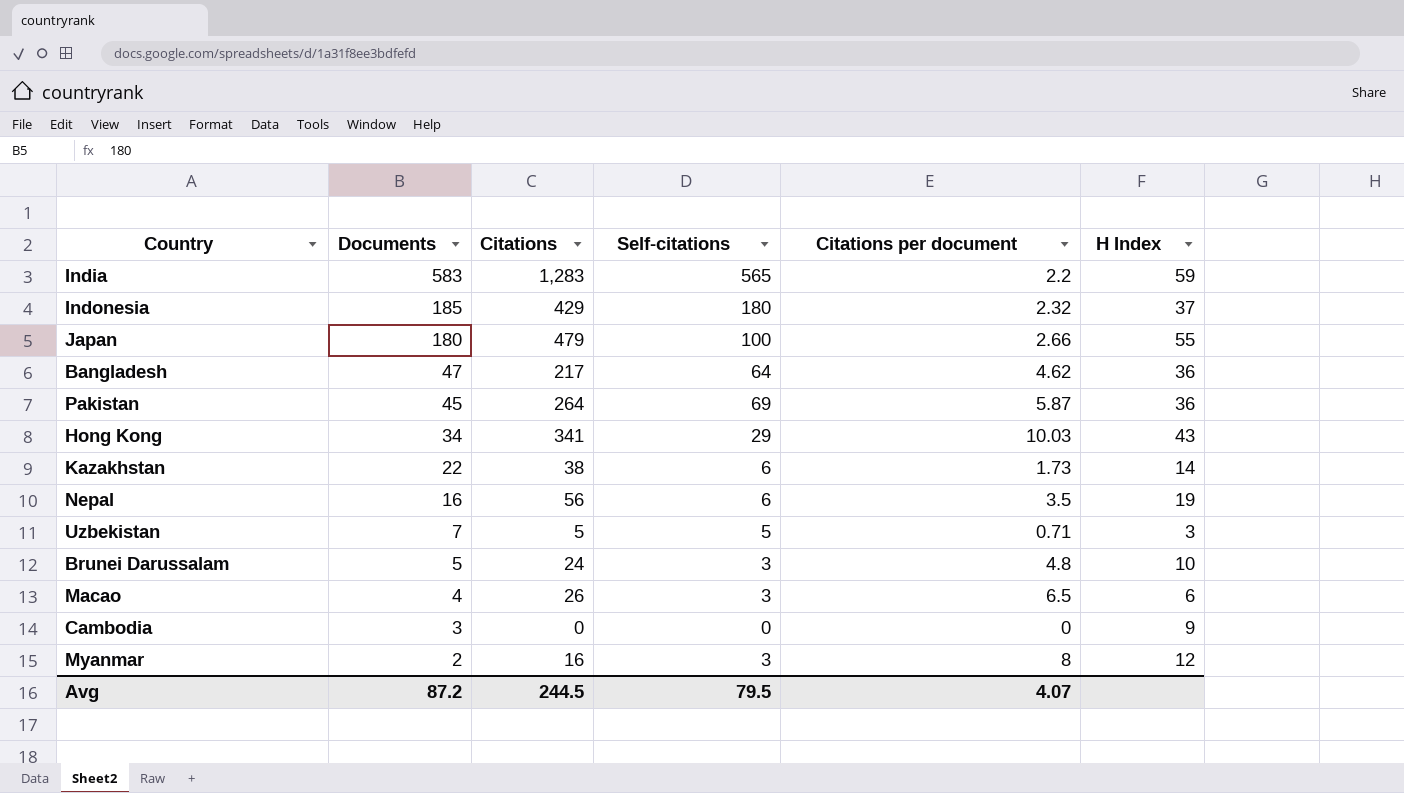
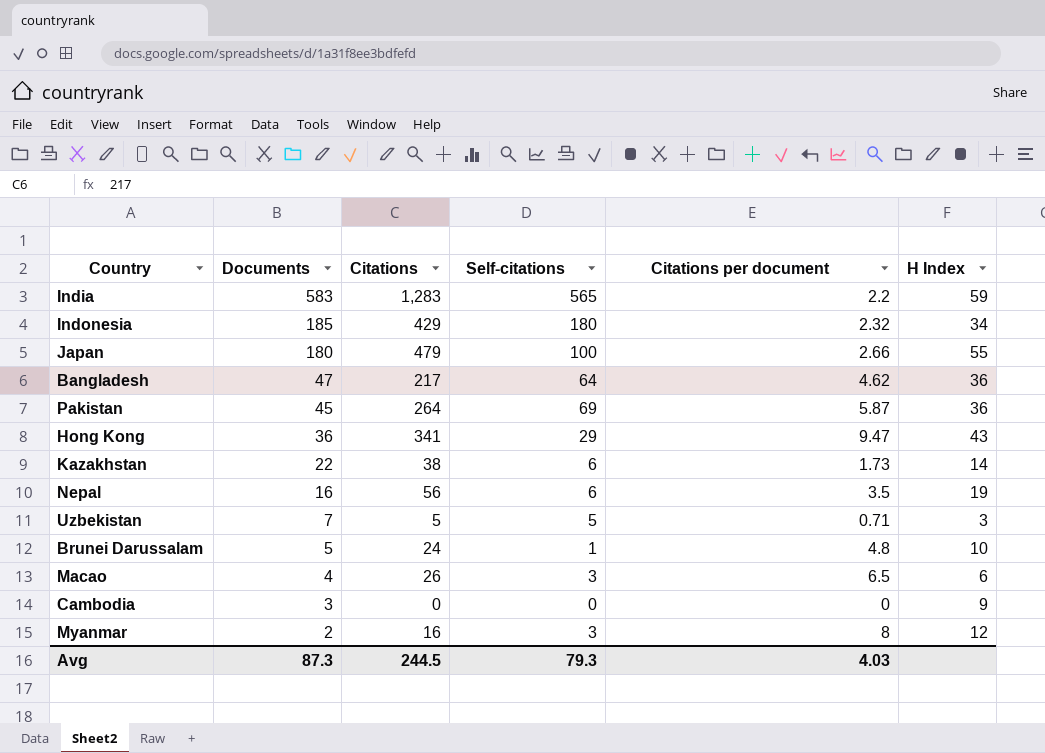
Indonesia | H Index: 37 -> 34
Hong Kong | Documents: 34 -> 36
Hong Kong | Citations per document: 10.03 -> 9.47
Brunei Darussalam | Self-citations: 3 -> 1
Avg | Documents: 87.2 -> 87.3
Avg | Self-citations: 79.5 -> 79.3
Avg | Citations per document: 4.07 -> 4.03

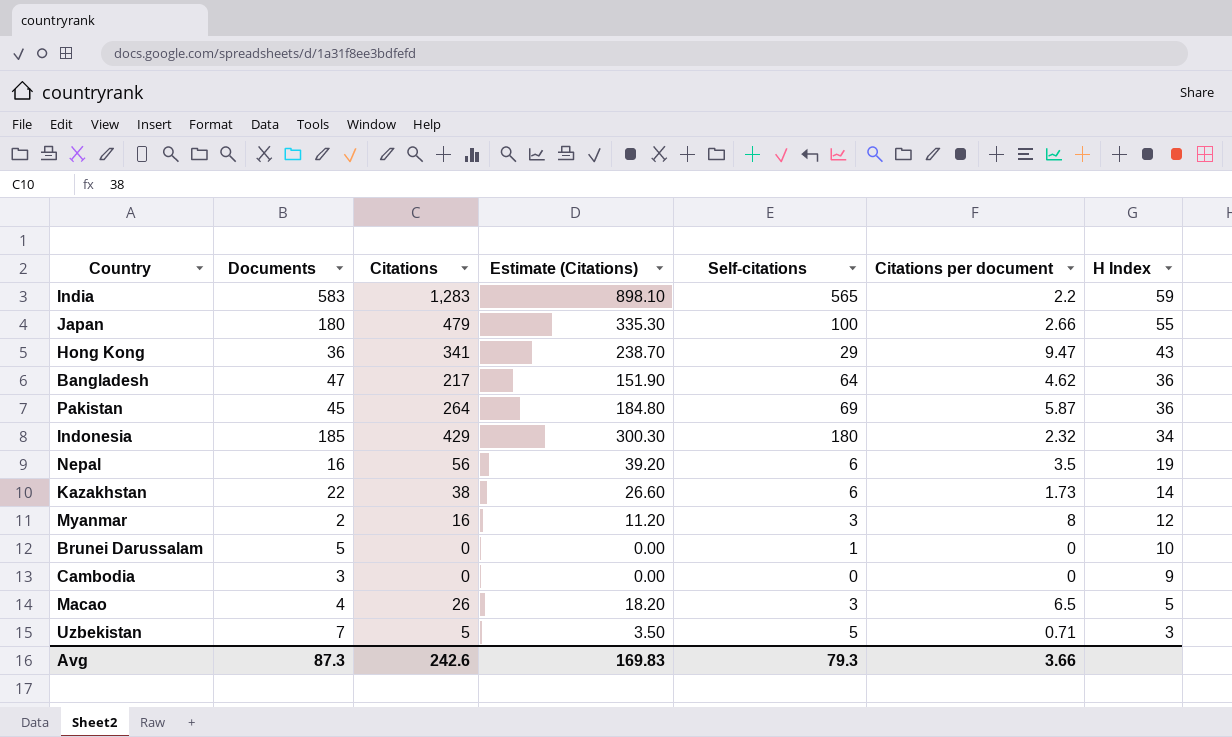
row order: Documents descending -> H Index descending
column Estimate (Citations) | formula: none -> [Citations] * 0.7
Brunei Darussalam | Citations: 24 -> 0
Brunei Darussalam | Citations per document: 4.8 -> 0
Macao | H Index: 6 -> 5
Avg | Citations: 244.5 -> 242.6
Avg | Citations per document: 4.03 -> 3.66

